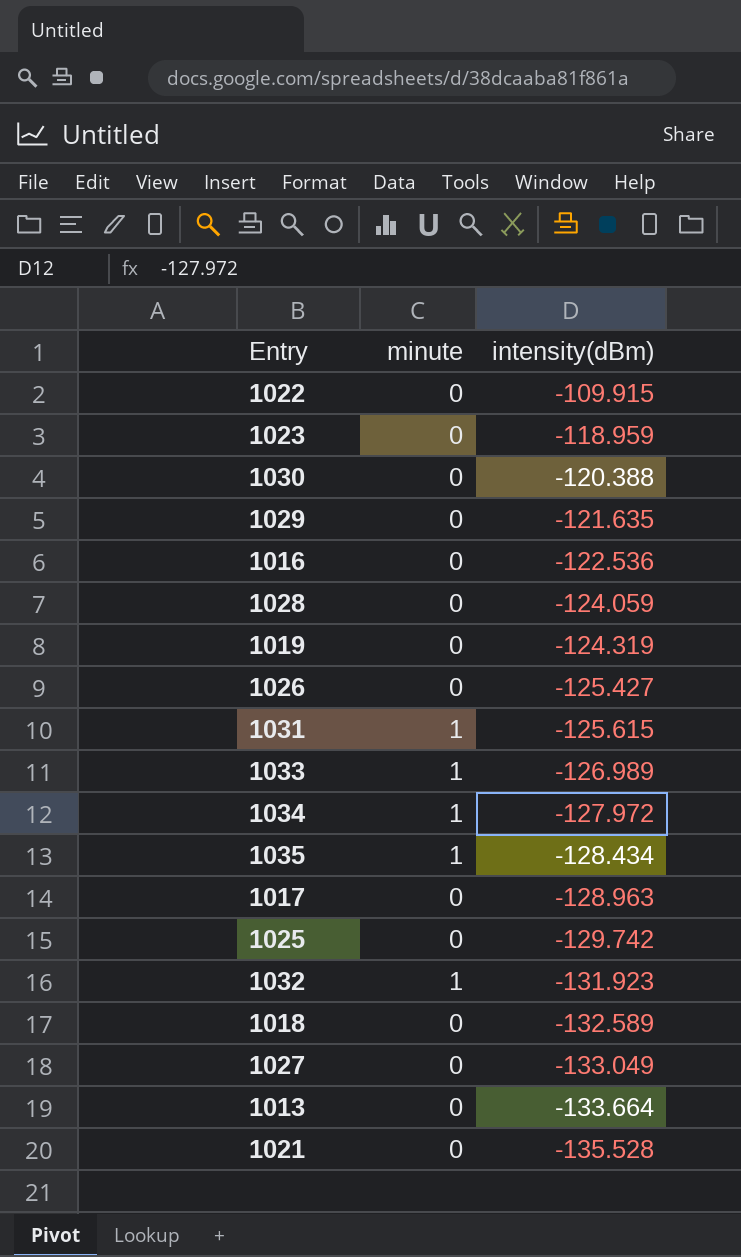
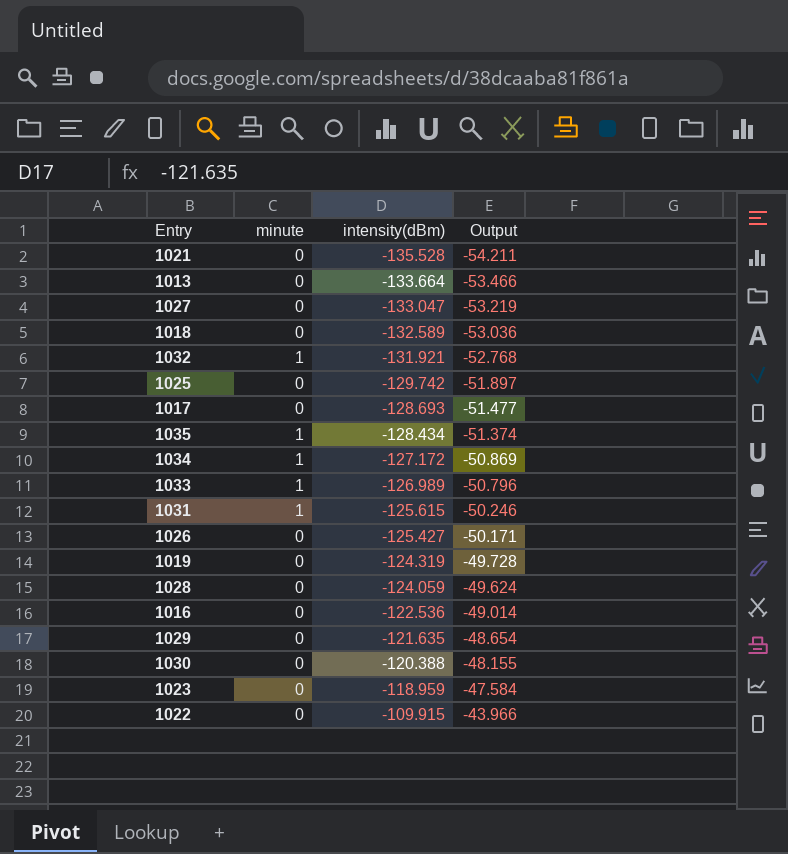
row order: intensity(dBm) descending -> intensity(dBm) ascending
column Output | formula: none -> [intensity(dBm)] * 0.4
1027 | intensity(dBm): -133.049 -> -133.047
1032 | intensity(dBm): -131.923 -> -131.921
1017 | intensity(dBm): -128.963 -> -128.693
1034 | intensity(dBm): -127.972 -> -127.172

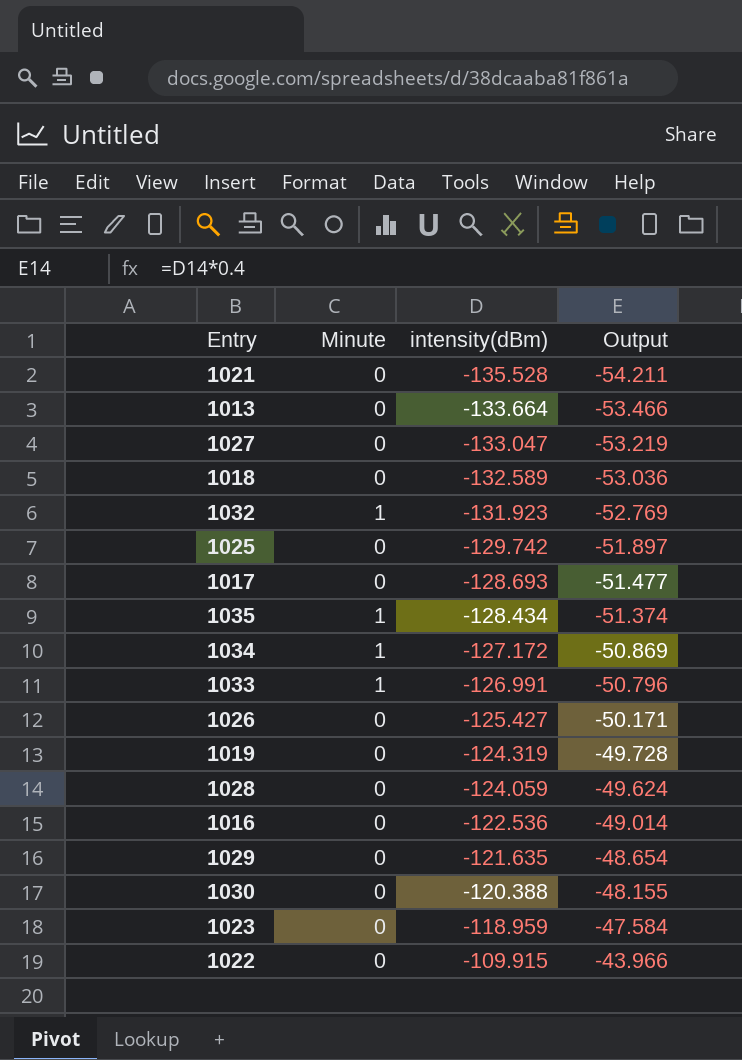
column name: minute -> Minute
row 1031: 1 | -125.615 | -50.246 -> none
1032 | intensity(dBm): -131.921 -> -131.923
1032 | Output: -52.768 -> -52.769
1033 | intensity(dBm): -126.989 -> -126.991

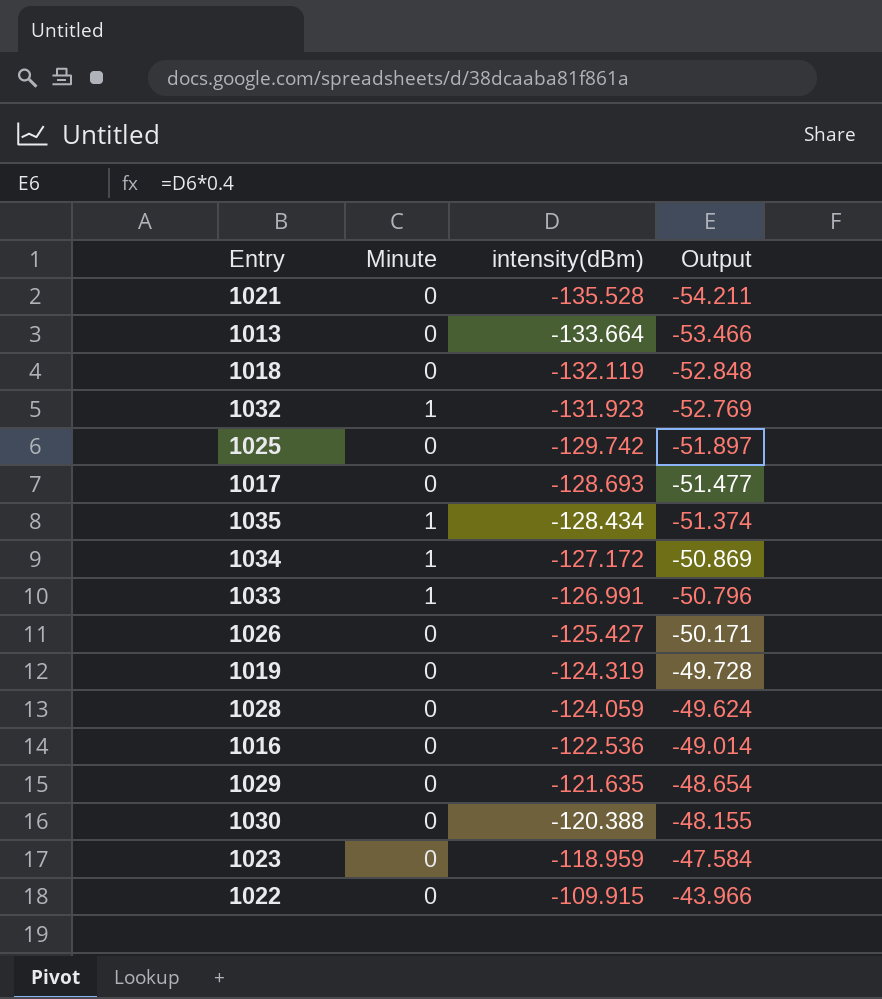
row 1027: 0 | -133.047 | -53.219 -> none
1018 | intensity(dBm): -132.589 -> -132.119
1018 | Output: -53.036 -> -52.848

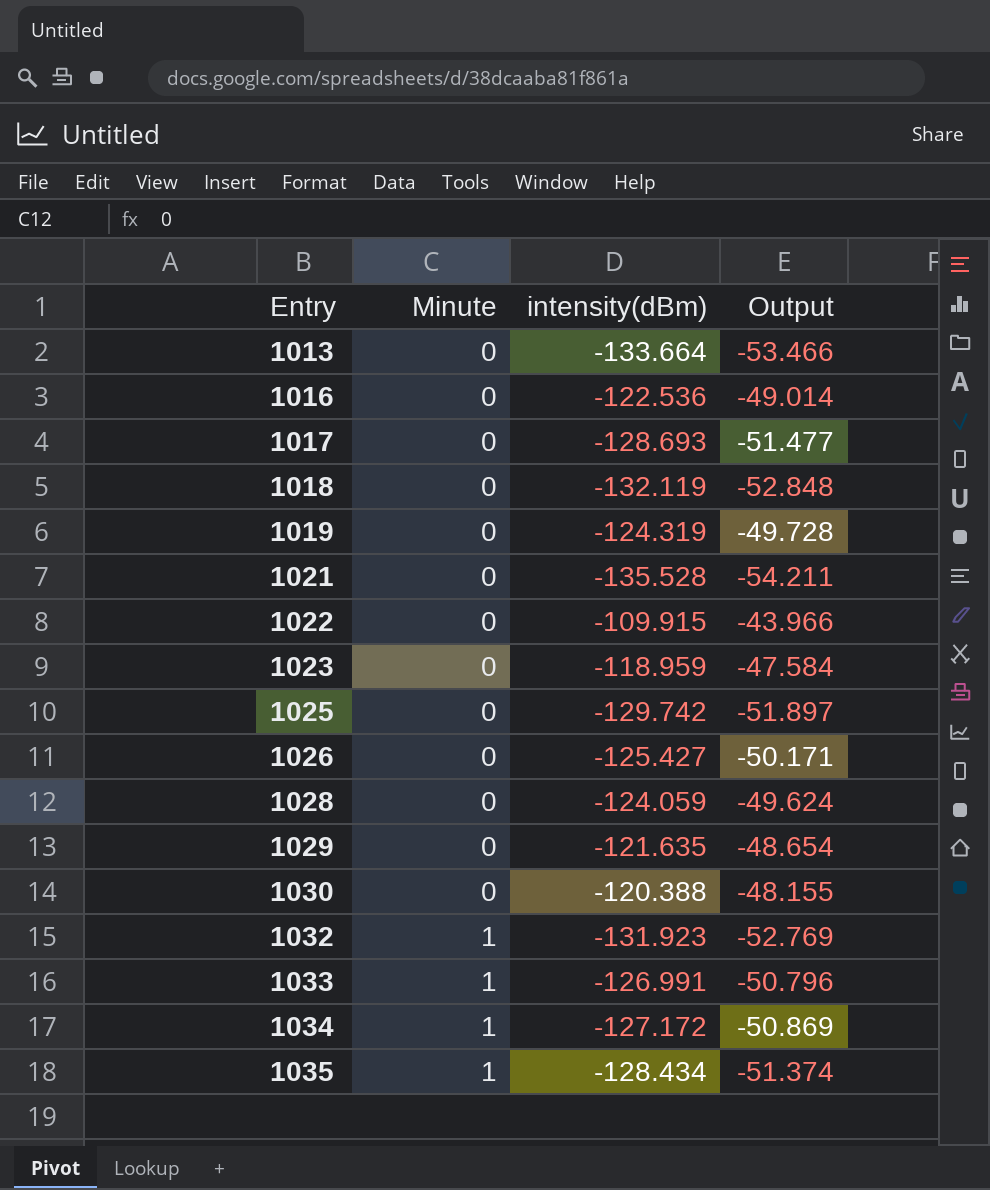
row order: intensity(dBm) ascending -> Entry ascending

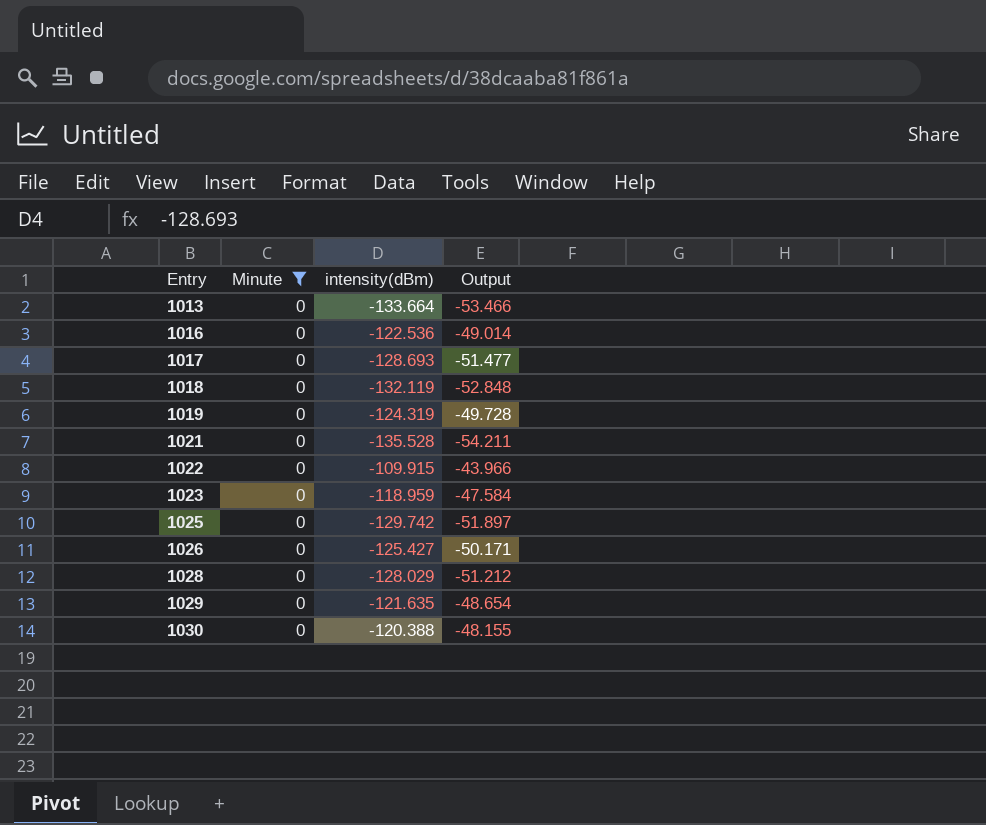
filter: none -> Minute = 0
1028 | intensity(dBm): -124.059 -> -128.029
1028 | Output: -49.624 -> -51.212

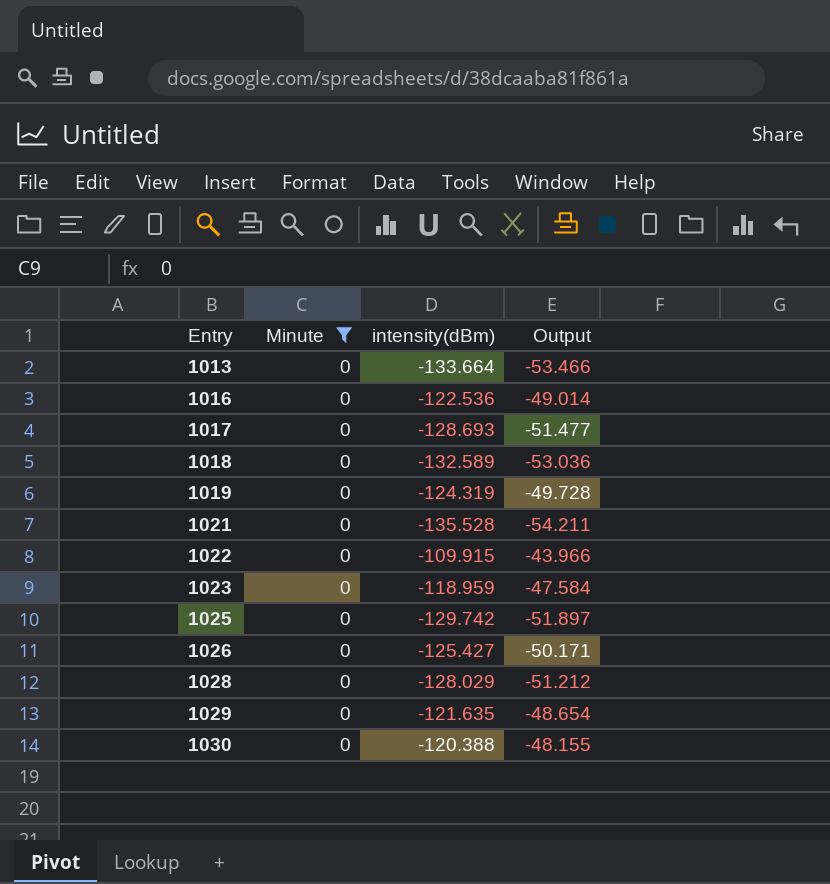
1018 | intensity(dBm): -132.119 -> -132.589
1018 | Output: -52.848 -> -53.036

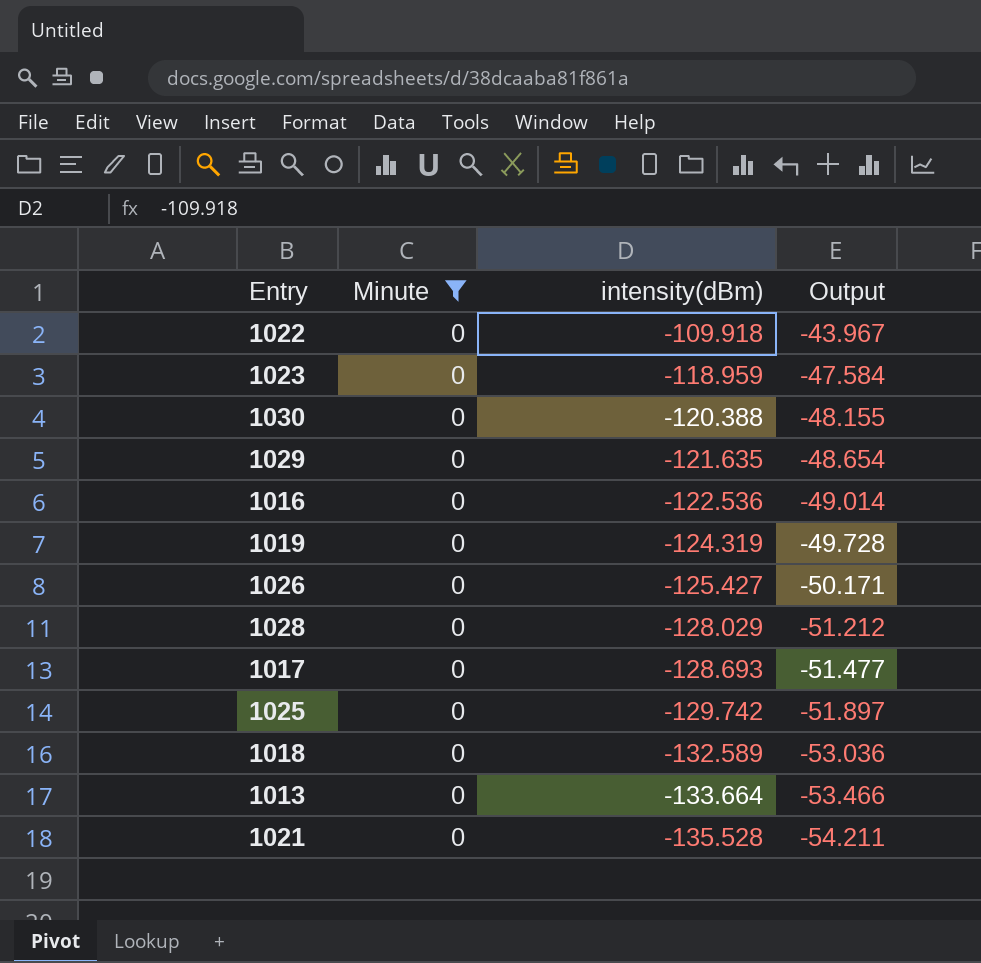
row order: Entry ascending -> intensity(dBm) descending
1022 | intensity(dBm): -109.915 -> -109.918
1022 | Output: -43.966 -> -43.967

